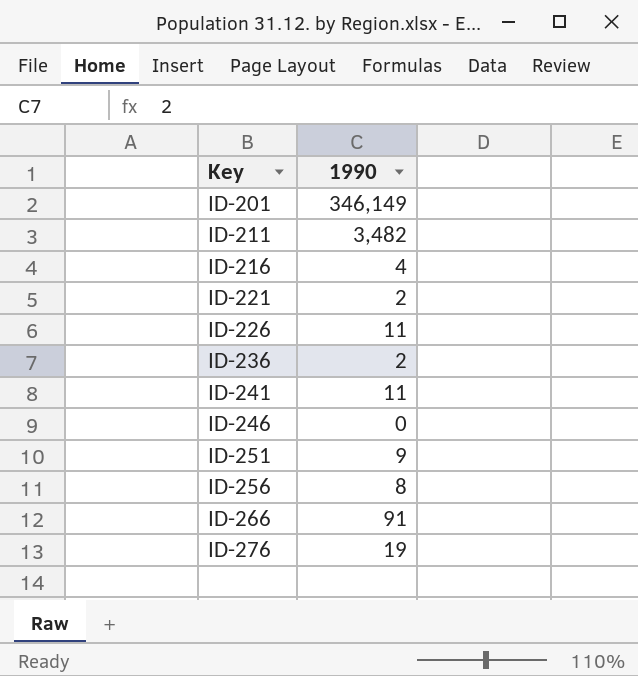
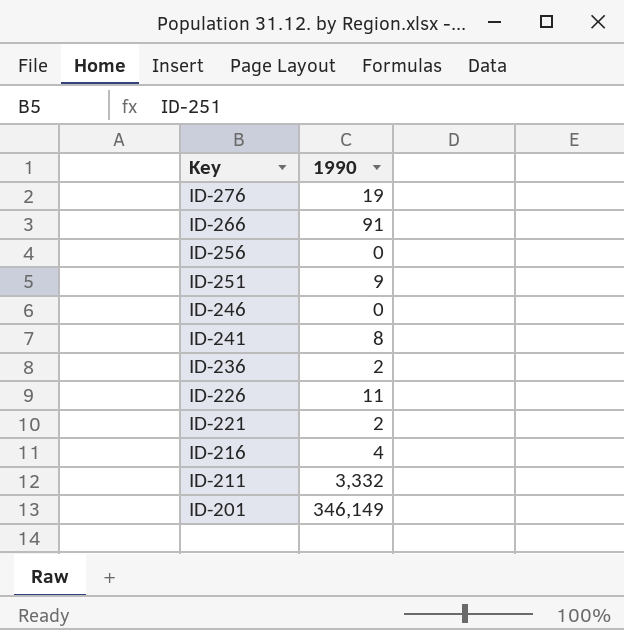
row order: Key ascending -> Key descending
ID-256 | 1990: 8 -> 0
ID-241 | 1990: 11 -> 8
ID-211 | 1990: 3,482 -> 3,332

